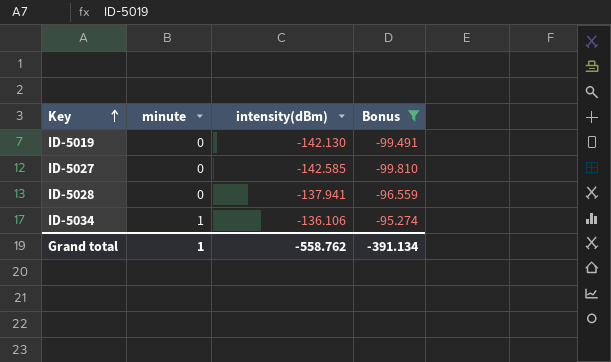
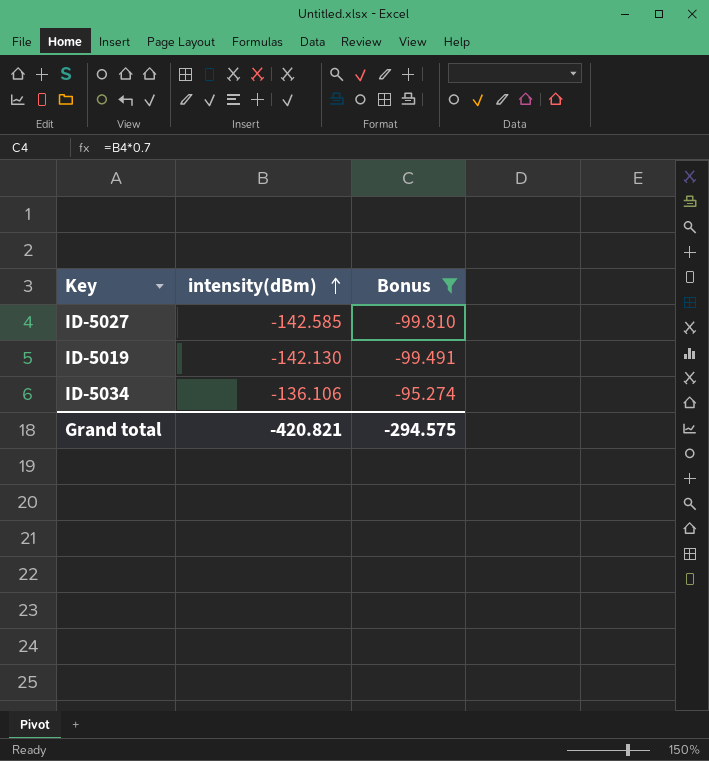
row order: Key ascending -> intensity(dBm) ascending
column minute | position: 2 -> none
row ID-5028: 0 | -137.941 | -96.559 -> none
Grand total | intensity(dBm): -558.762 -> -420.821
Grand total | Bonus: -391.134 -> -294.575

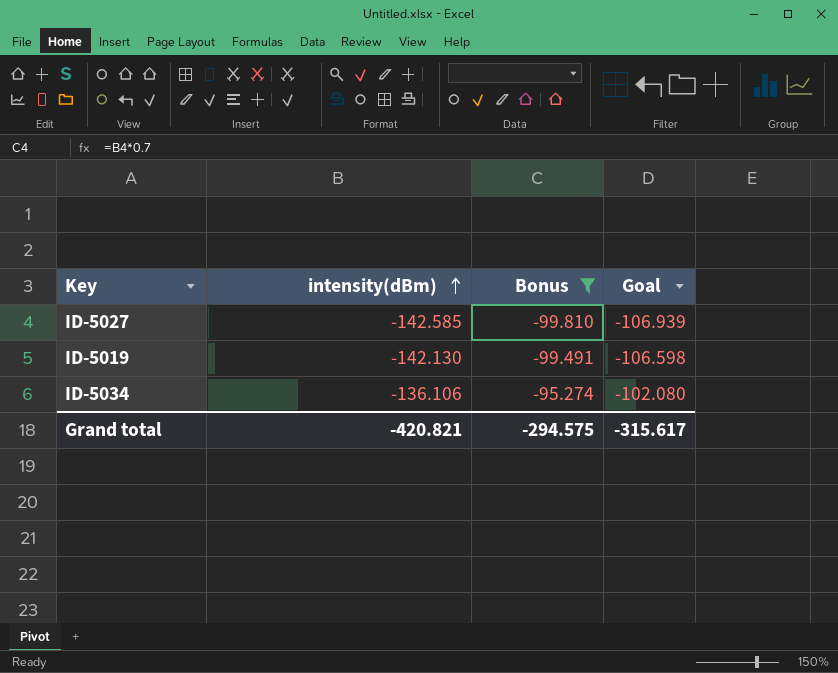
column Goal | formula: none -> [intensity(dBm)] * 0.75

